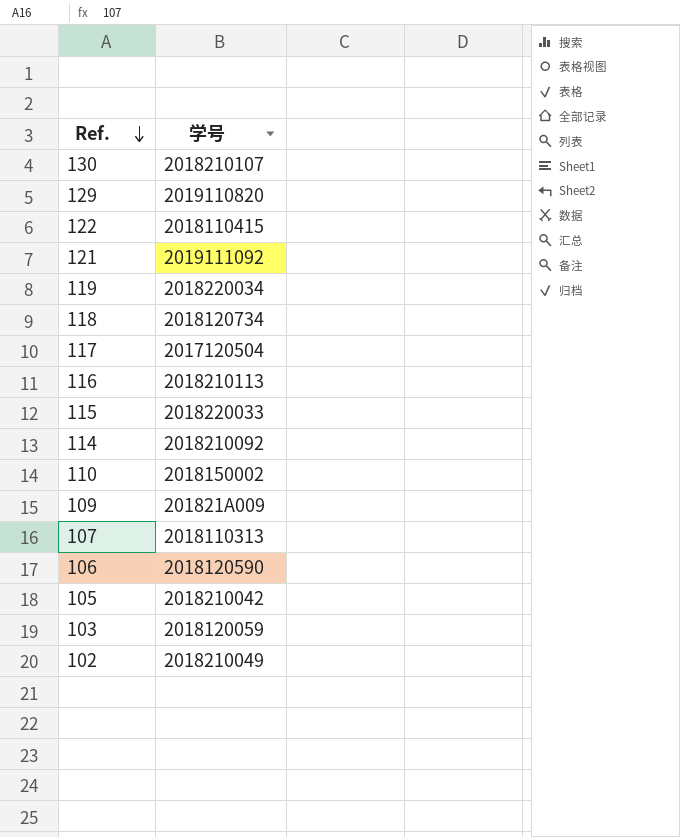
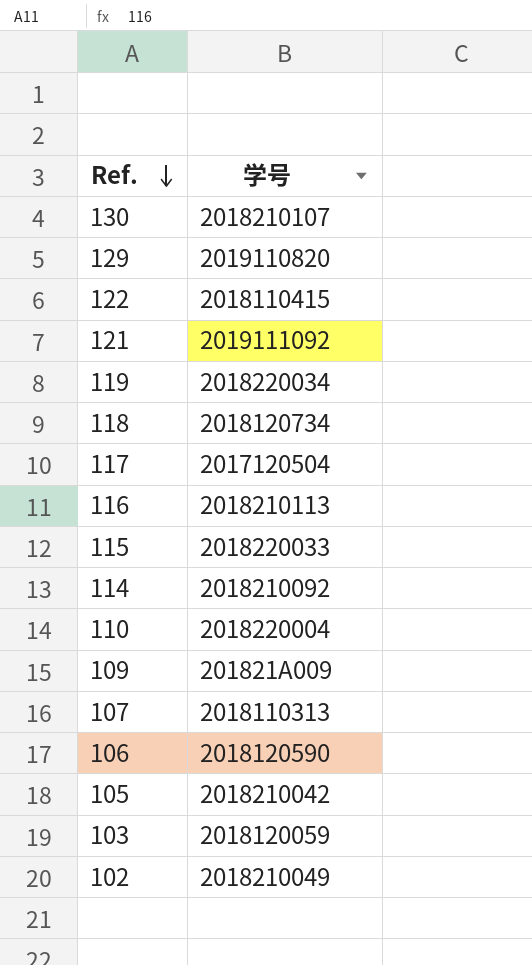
110 | 学号: 2018150002 -> 2018220004

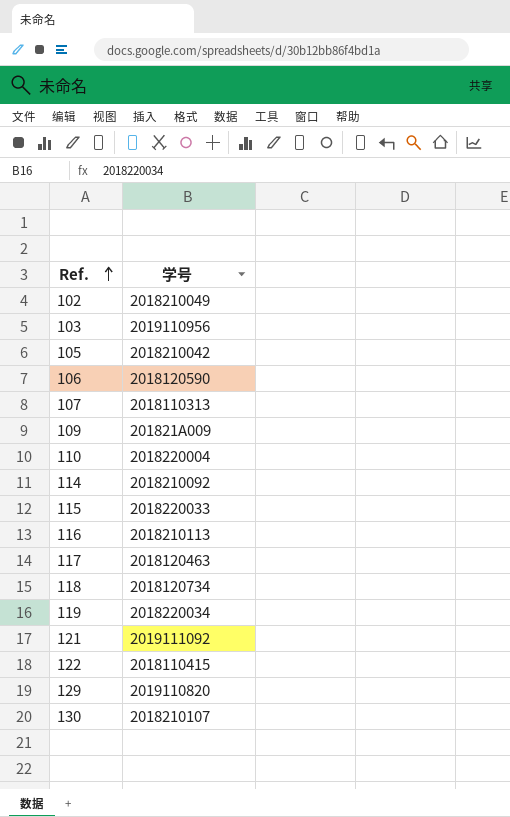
row order: Ref. descending -> Ref. ascending
103 | 学号: 2018120059 -> 2019110956
117 | 学号: 2017120504 -> 2018120463

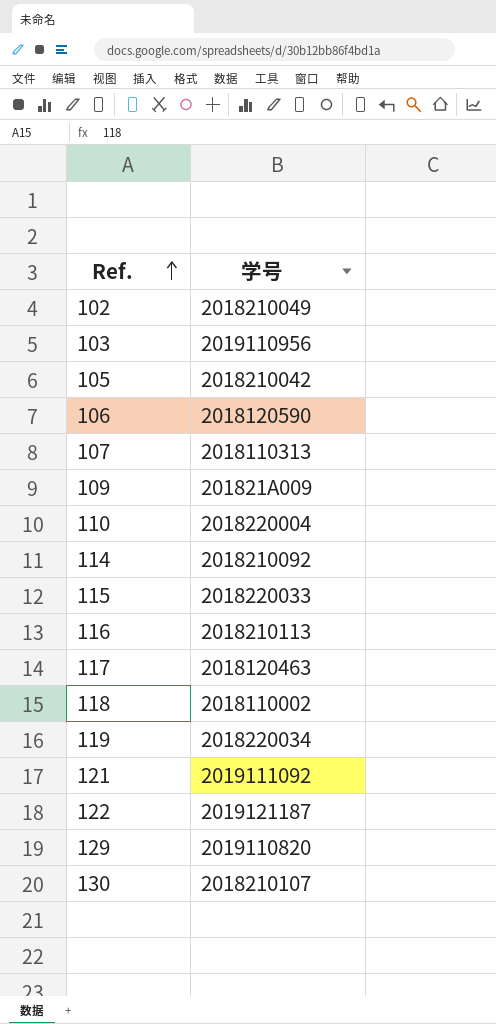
118 | 学号: 2018120734 -> 2018110002
122 | 学号: 2018110415 -> 2019121187

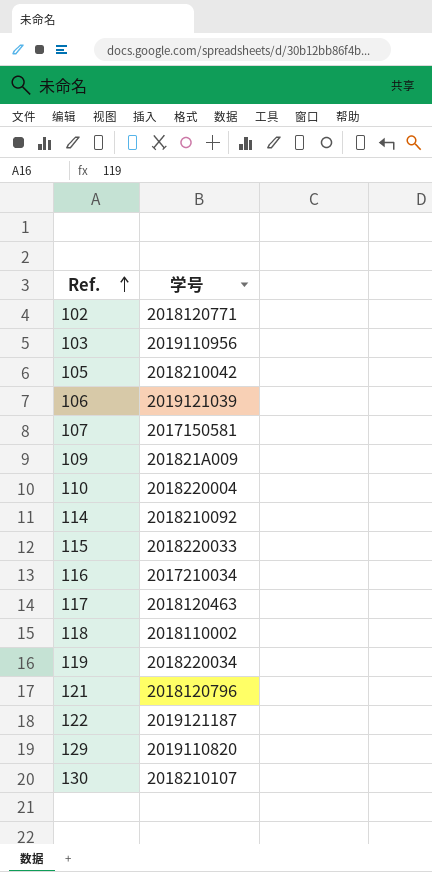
102 | 学号: 2018210049 -> 2018120771
106 | 学号: 2018120590 -> 2019121039
107 | 学号: 2018110313 -> 2017150581
116 | 学号: 2018210113 -> 2017210034
121 | 学号: 2019111092 -> 2018120796

